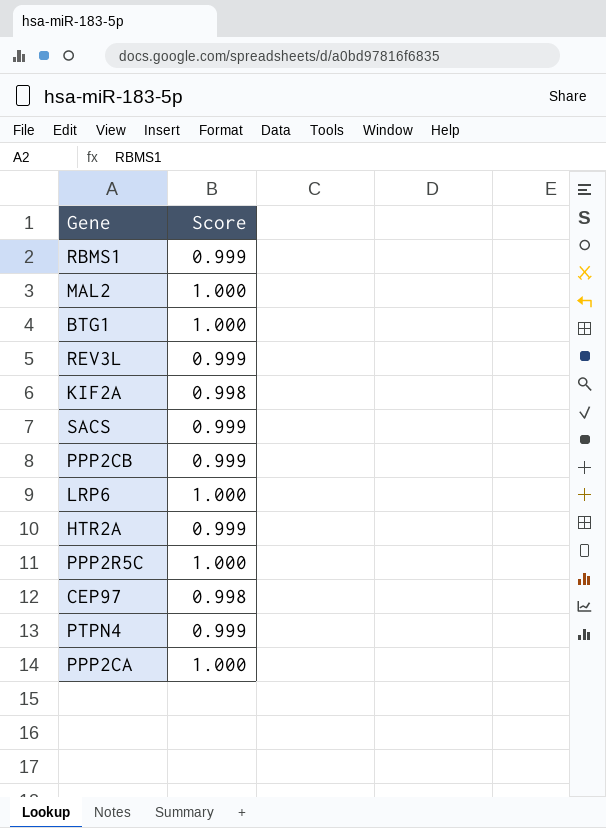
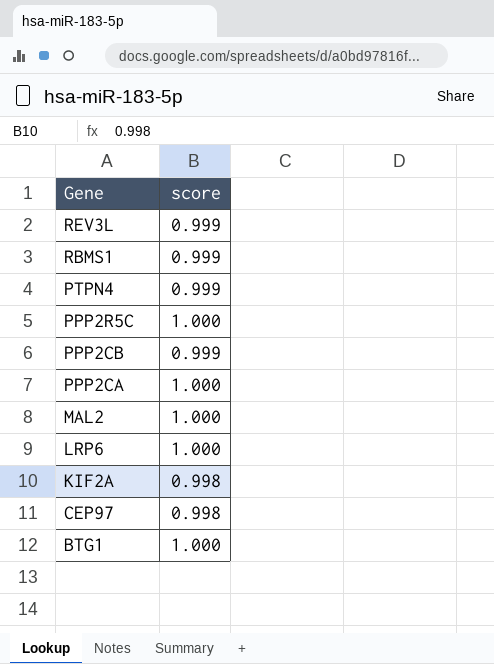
row order: none -> Gene descending
column name: Score -> score
row SACS: 0.999 -> none
row HTR2A: 0.999 -> none

